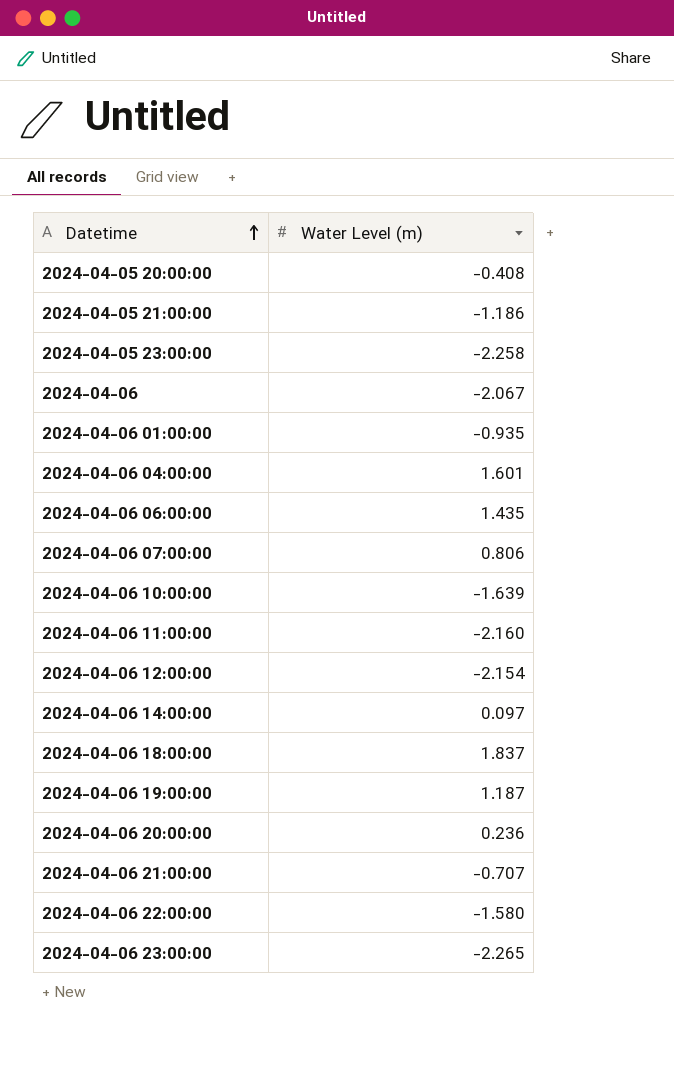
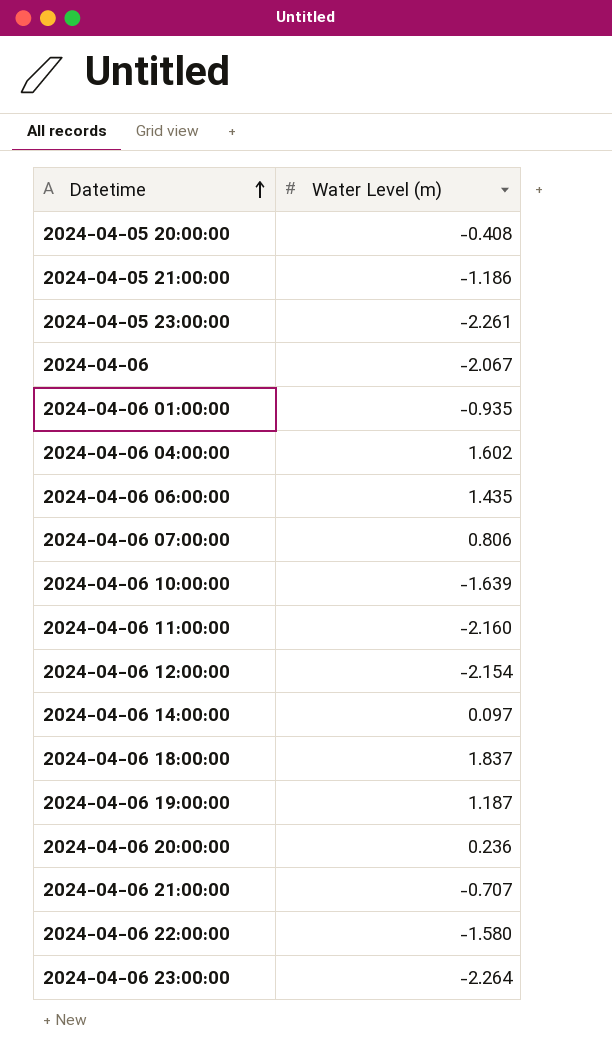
2024-04-05 23:00:00 | Water Level (m): -2.258 -> -2.261
2024-04-06 04:00:00 | Water Level (m): 1.601 -> 1.602
2024-04-06 23:00:00 | Water Level (m): -2.265 -> -2.264

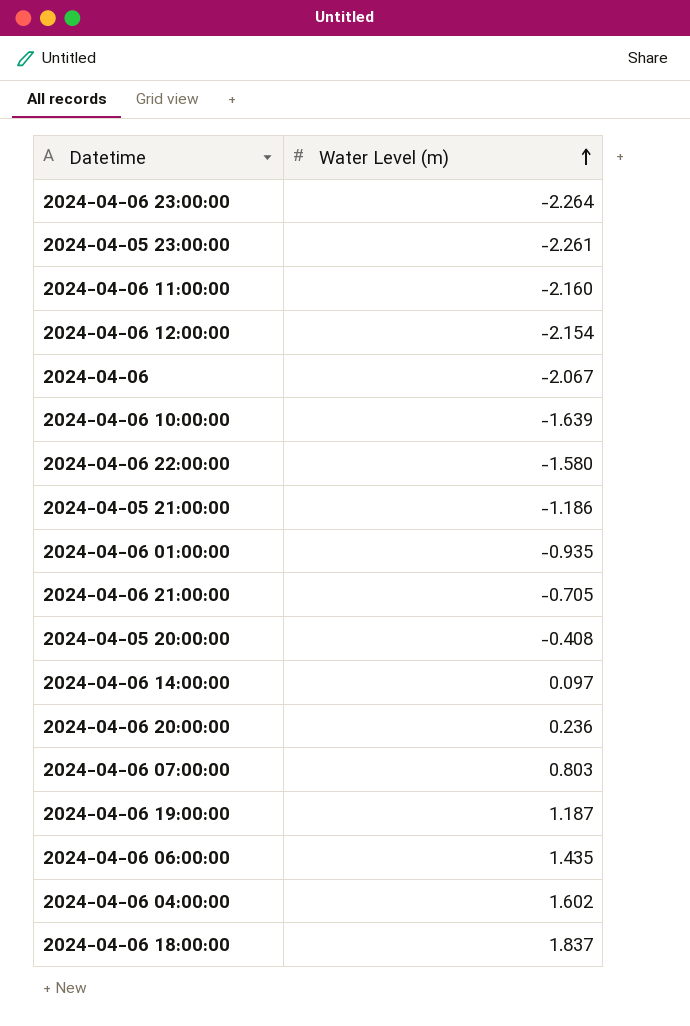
row order: Datetime ascending -> Water Level (m) ascending
2024-04-06 21:00:00 | Water Level (m): -0.707 -> -0.705
2024-04-06 07:00:00 | Water Level (m): 0.806 -> 0.803

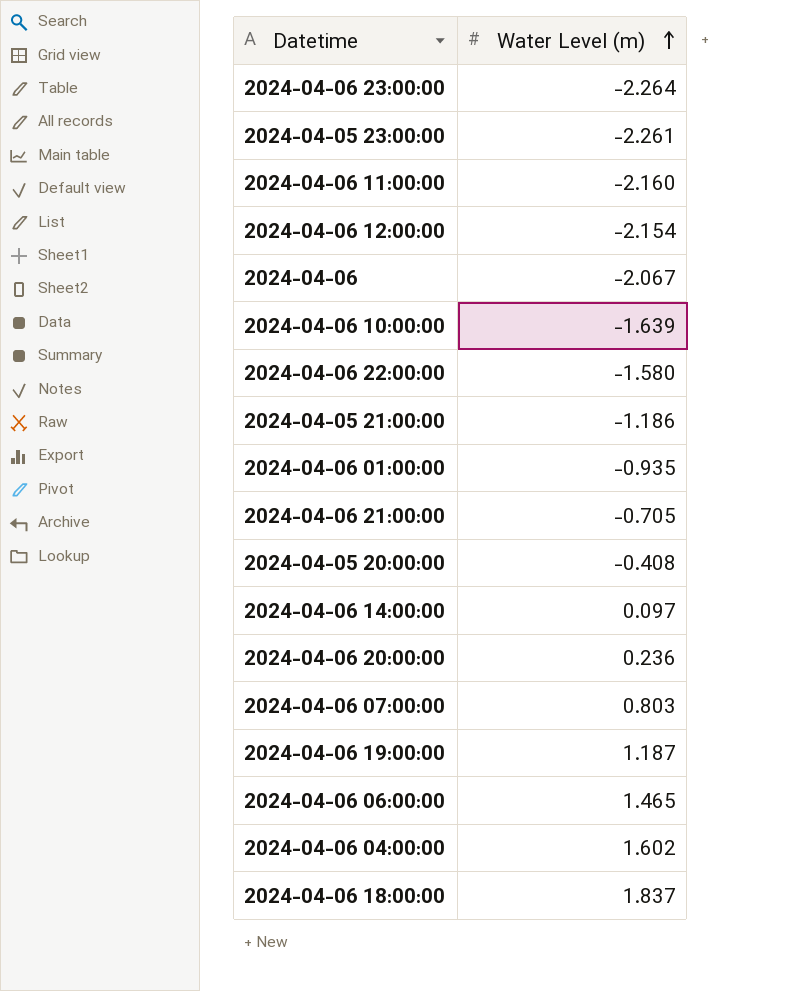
2024-04-06 06:00:00 | Water Level (m): 1.435 -> 1.465

